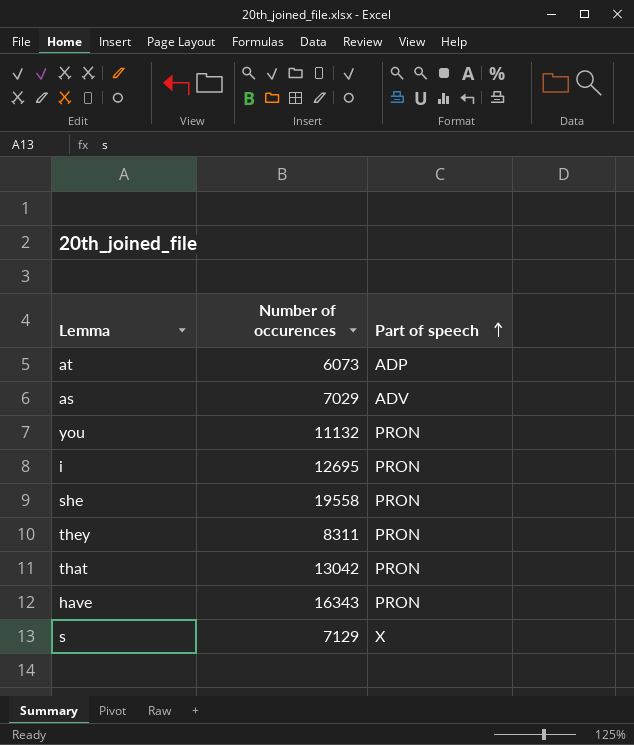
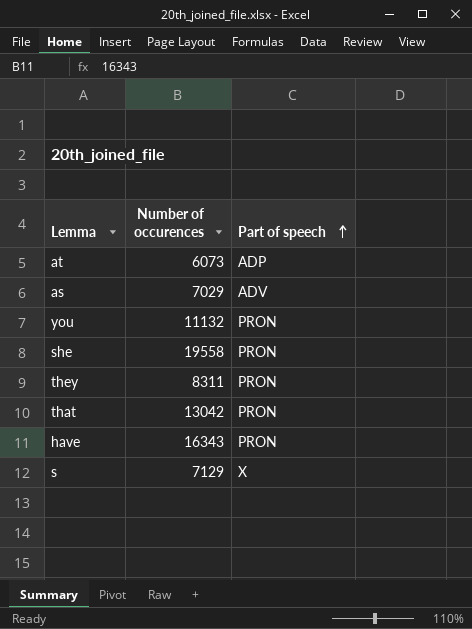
row i: 12695 | PRON -> none

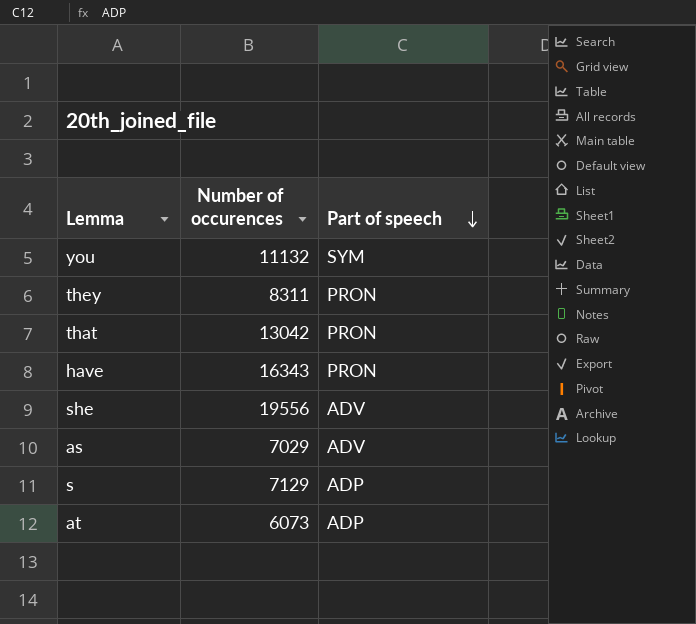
row order: Part of speech ascending -> Part of speech descending
you | Part of speech: PRON -> SYM
she | Number of occurences: 19558 -> 19556
she | Part of speech: PRON -> ADV
s | Part of speech: X -> ADP

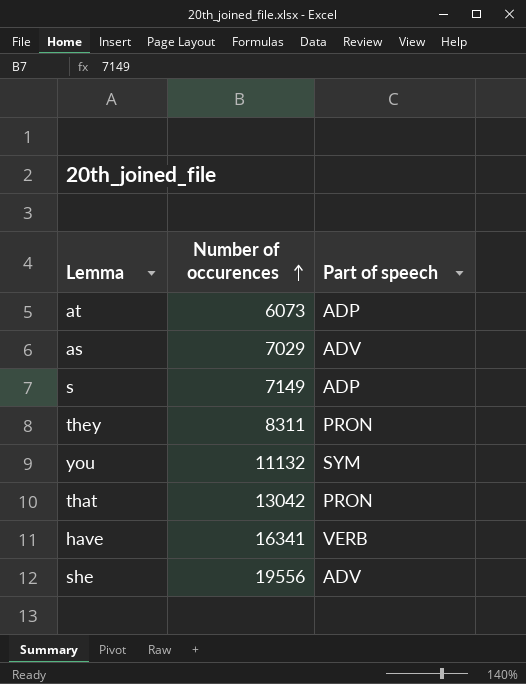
row order: Part of speech descending -> Number of occurences ascending
s | Number of occurences: 7129 -> 7149
have | Number of occurences: 16343 -> 16341
have | Part of speech: PRON -> VERB

